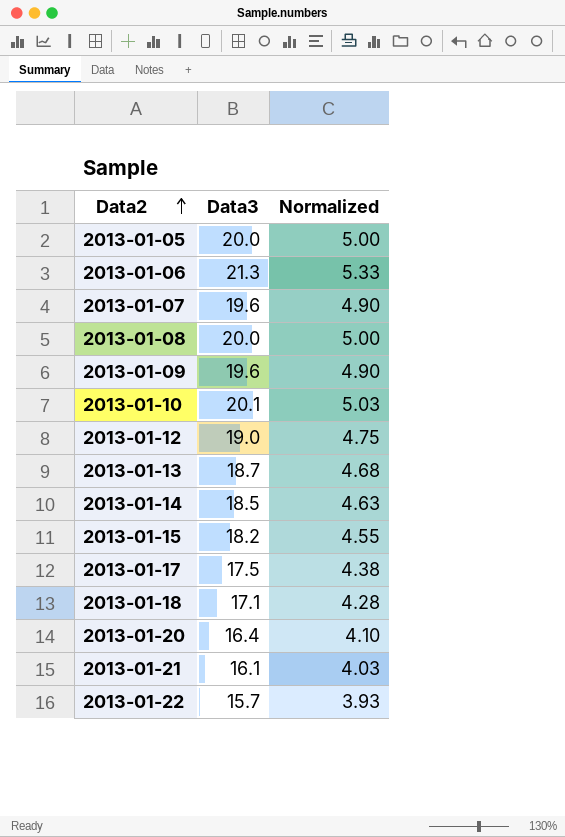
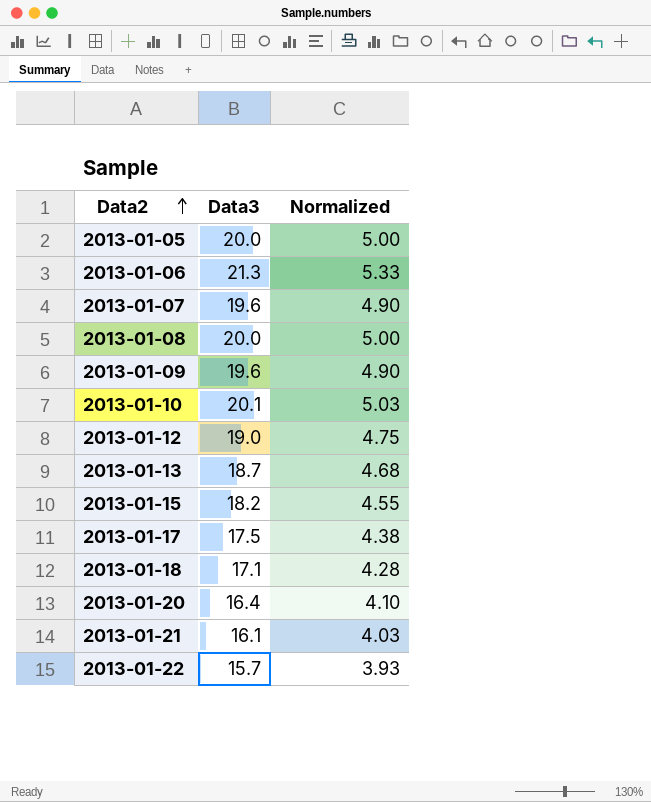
row 2013-01-14: 18.5 | 4.63 -> none

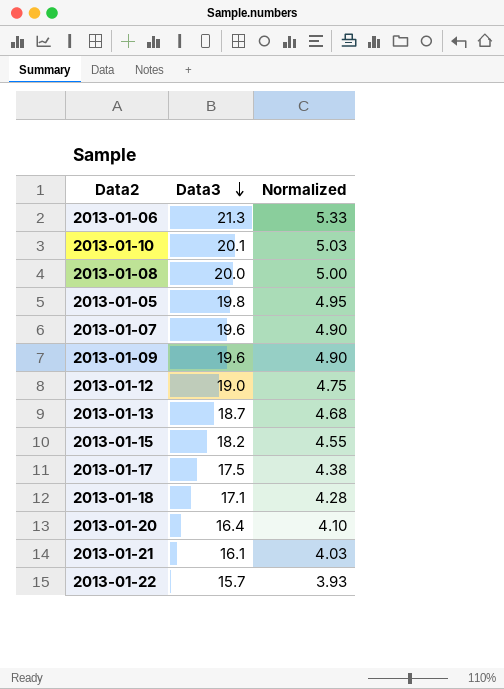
row order: Data2 ascending -> Data3 descending
2013-01-05 | Data3: 20.0 -> 19.8
2013-01-05 | Normalized: 5.00 -> 4.95

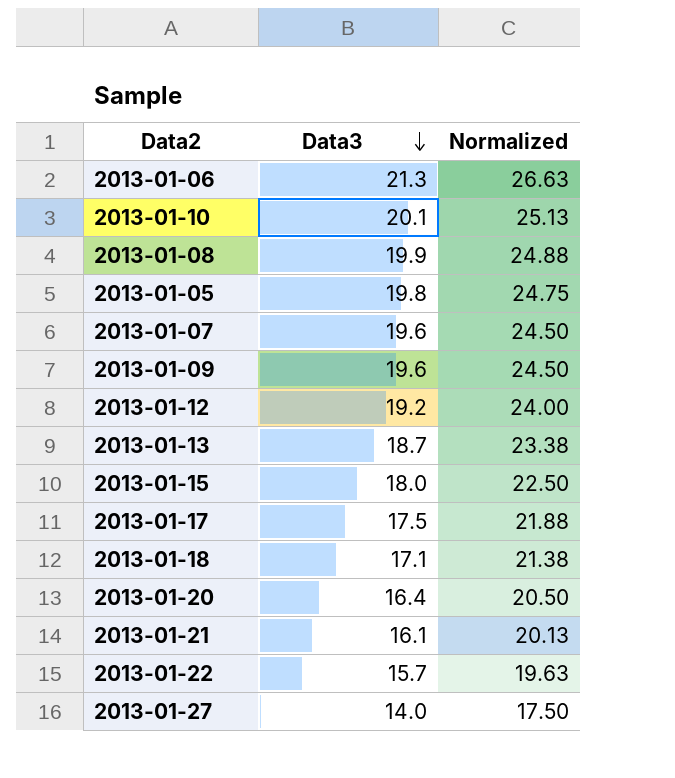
column Normalized | formula: [Data3] * 0.25 -> [Data3] * 1.25
2013-01-08 | Data3: 20.0 -> 19.9
2013-01-12 | Data3: 19.0 -> 19.2
2013-01-15 | Data3: 18.2 -> 18.0
row 2013-01-27: none -> 14.0 | 17.50

